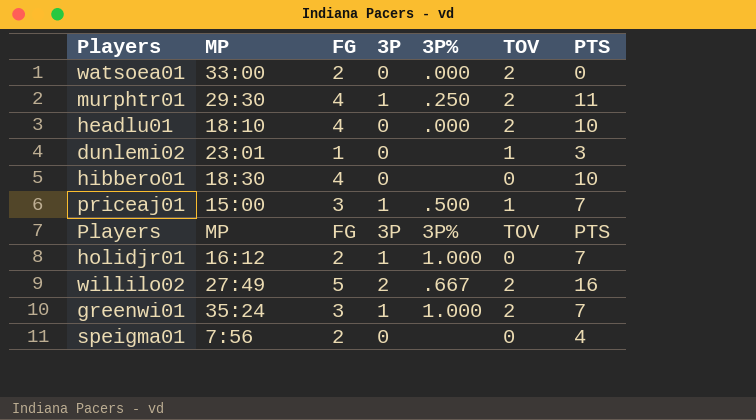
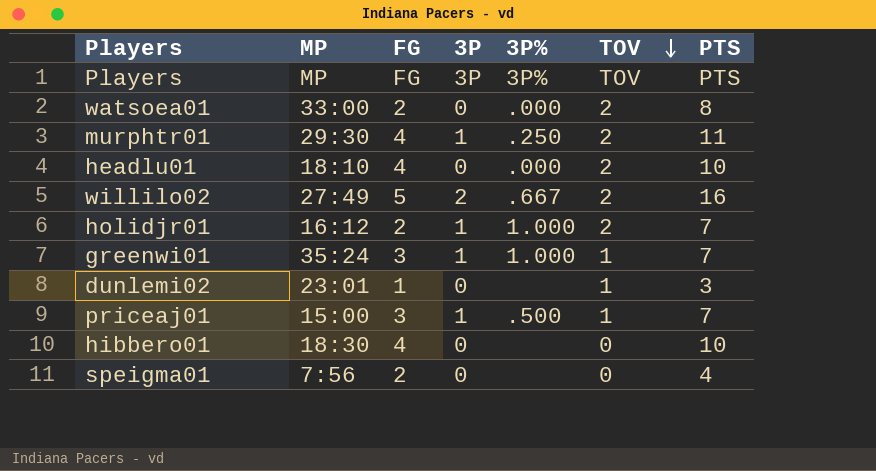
row order: none -> TOV descending
watsoea01 | PTS: 0 -> 8
holidjr01 | TOV: 0 -> 2
greenwi01 | TOV: 2 -> 1

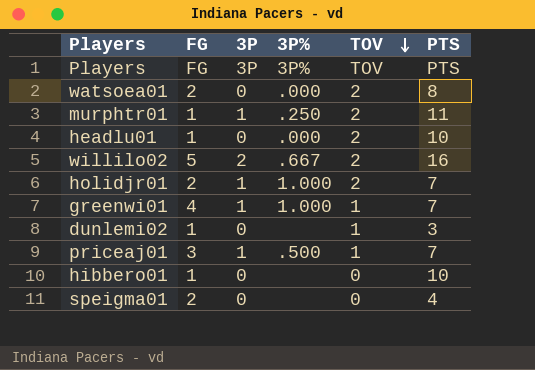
column MP | position: 2 -> none
murphtr01 | FG: 4 -> 1
headlu01 | FG: 4 -> 1
greenwi01 | FG: 3 -> 4
hibbero01 | FG: 4 -> 1

